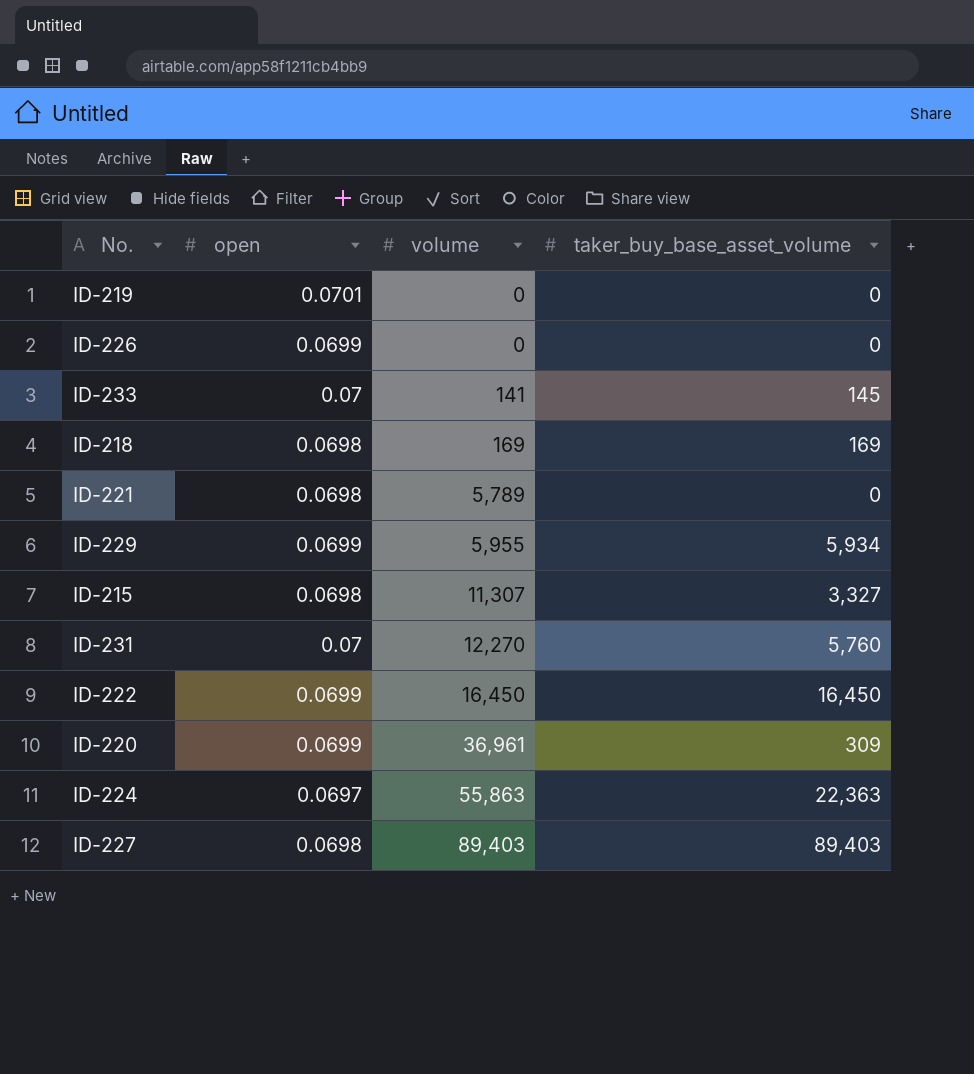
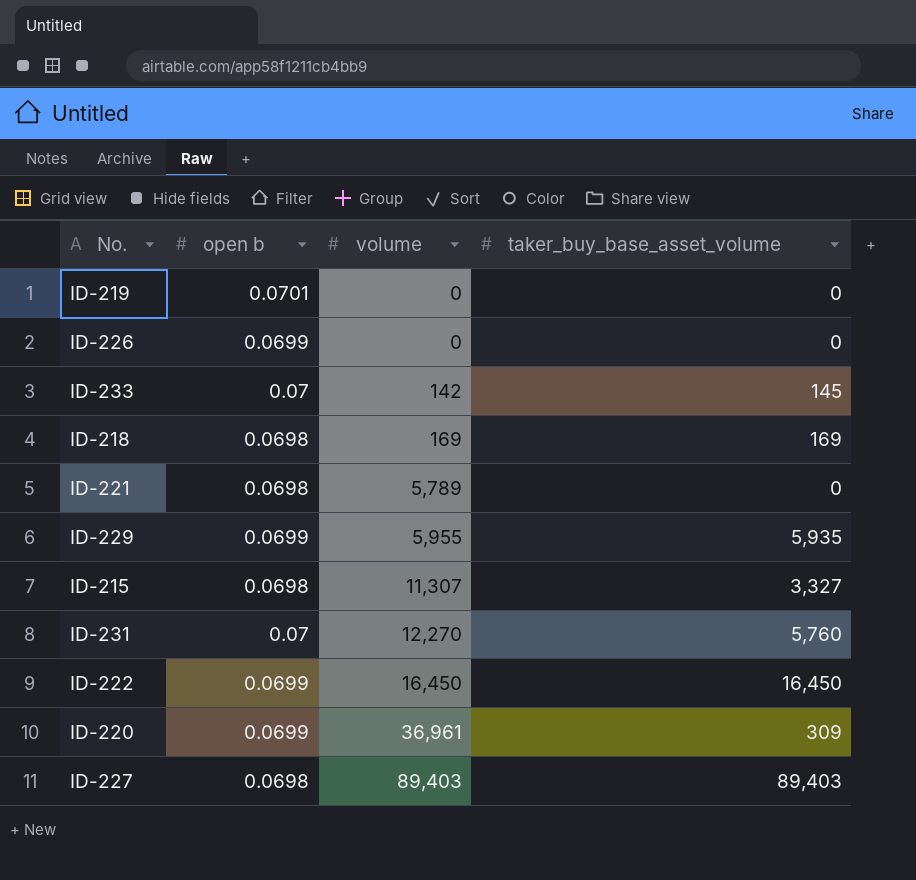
column name: open -> open b
row ID-224: 0.0697 | 55,863 | 22,363 -> none
ID-233 | volume: 141 -> 142
ID-229 | taker_buy_base_asset_volume: 5,934 -> 5,935

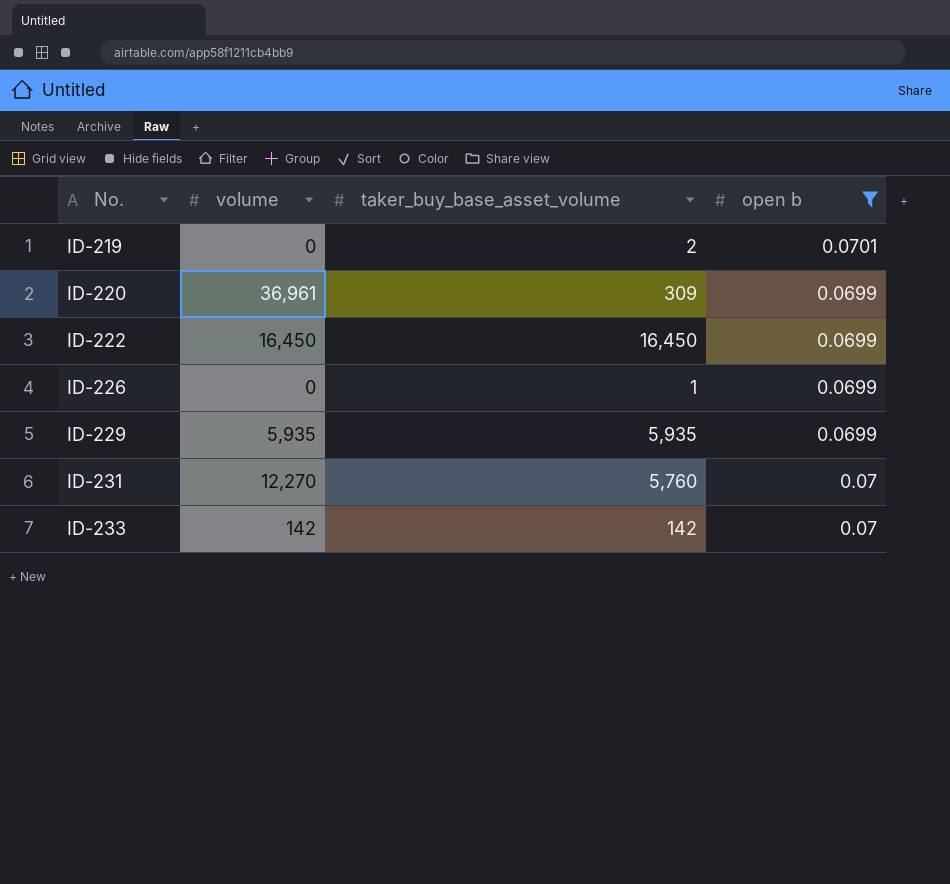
filter: none -> open b != 0.0698
row order: volume ascending -> No. ascending
column open b | position: 2 -> 4
ID-219 | taker_buy_base_asset_volume: 0 -> 2
ID-226 | taker_buy_base_asset_volume: 0 -> 1
ID-229 | volume: 5,955 -> 5,935
ID-233 | taker_buy_base_asset_volume: 145 -> 142

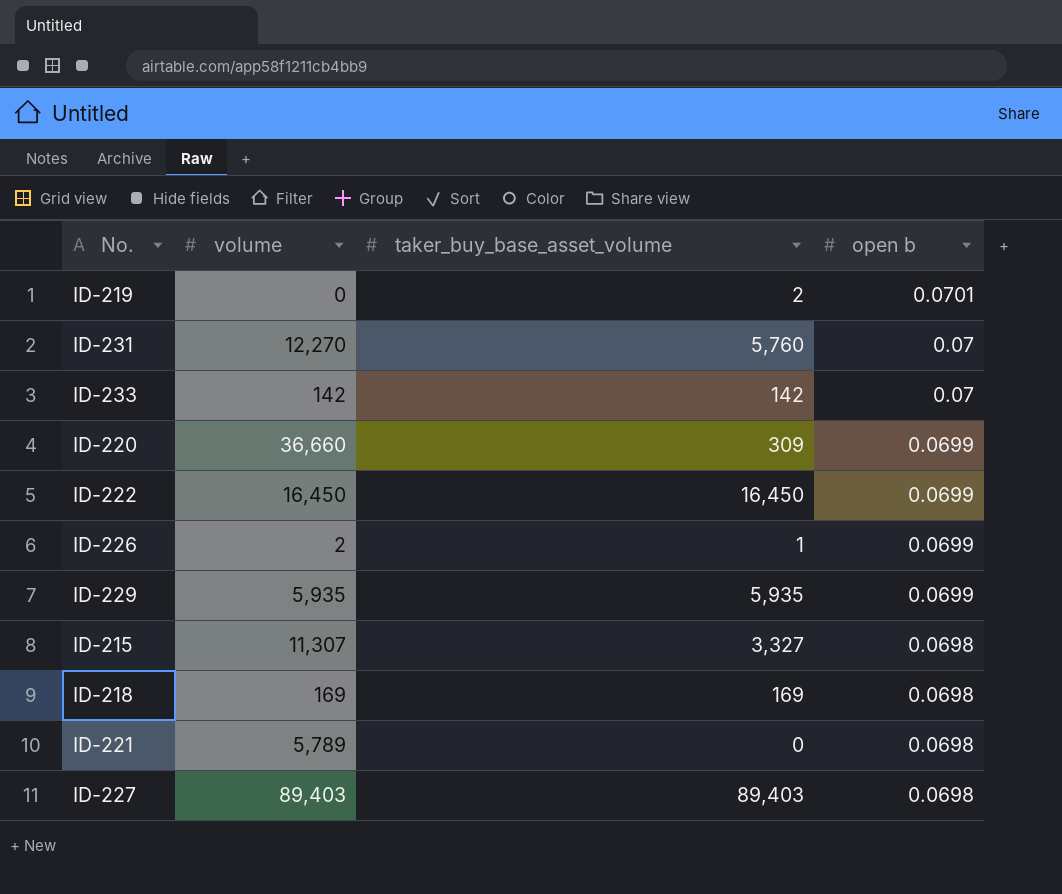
filter: open b != 0.0698 -> none
row order: No. ascending -> open b descending
ID-220 | volume: 36,961 -> 36,660
ID-226 | volume: 0 -> 2

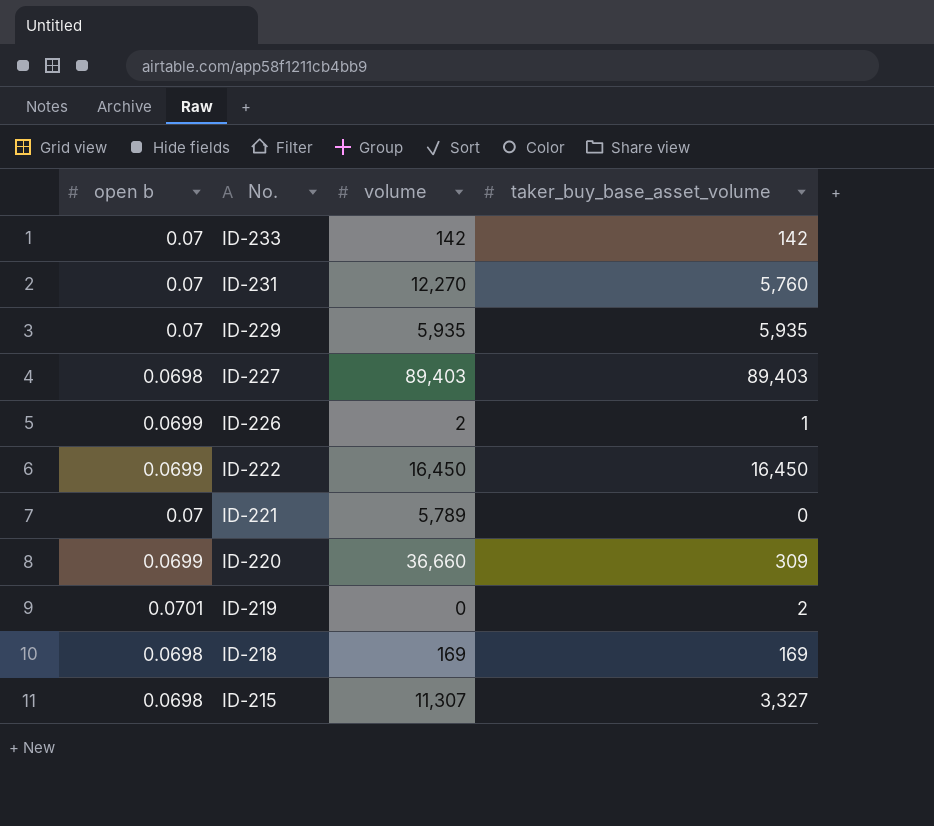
row order: open b descending -> No. descending
column open b | position: 4 -> 1
ID-229 | open b: 0.0699 -> 0.07
ID-221 | open b: 0.0698 -> 0.07

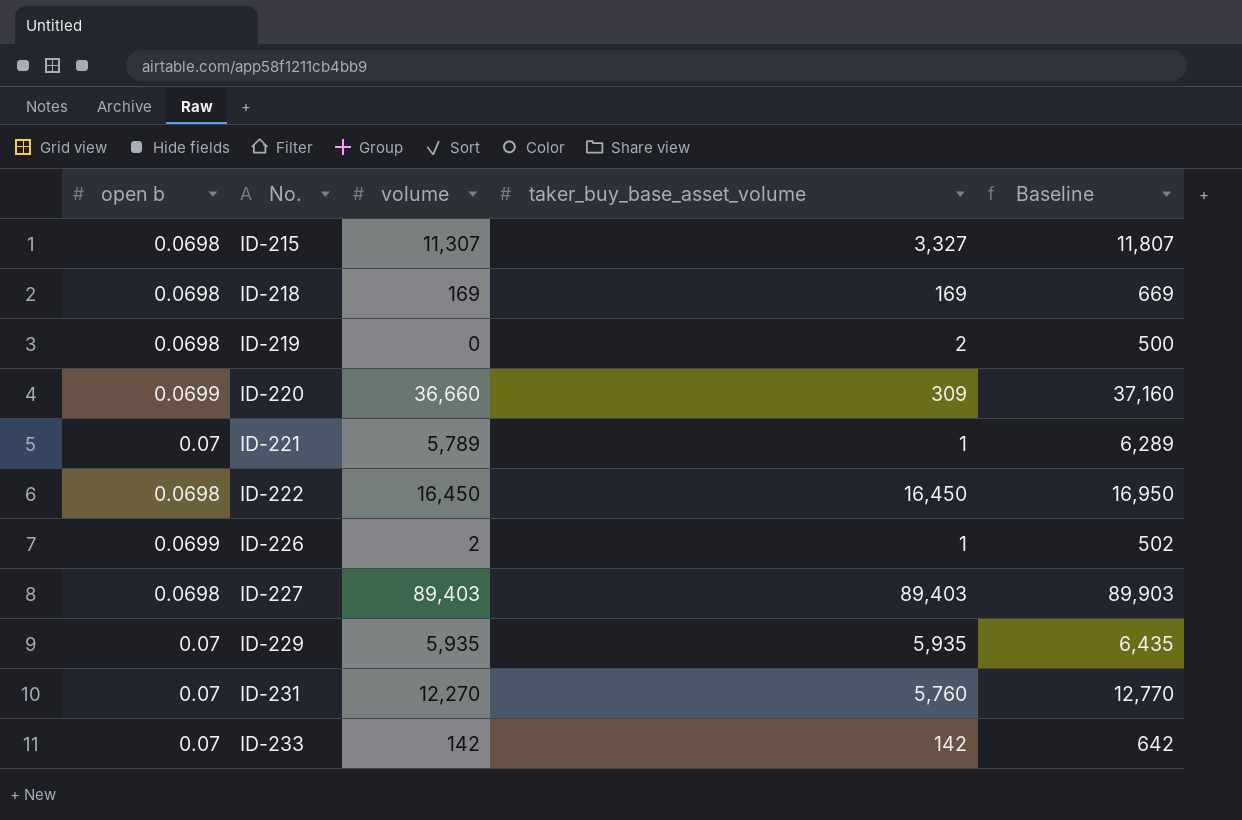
row order: No. descending -> No. ascending
column Baseline | formula: none -> [volume] + 500
ID-219 | open b: 0.0701 -> 0.0698
ID-221 | taker_buy_base_asset_volume: 0 -> 1
ID-222 | open b: 0.0699 -> 0.0698

